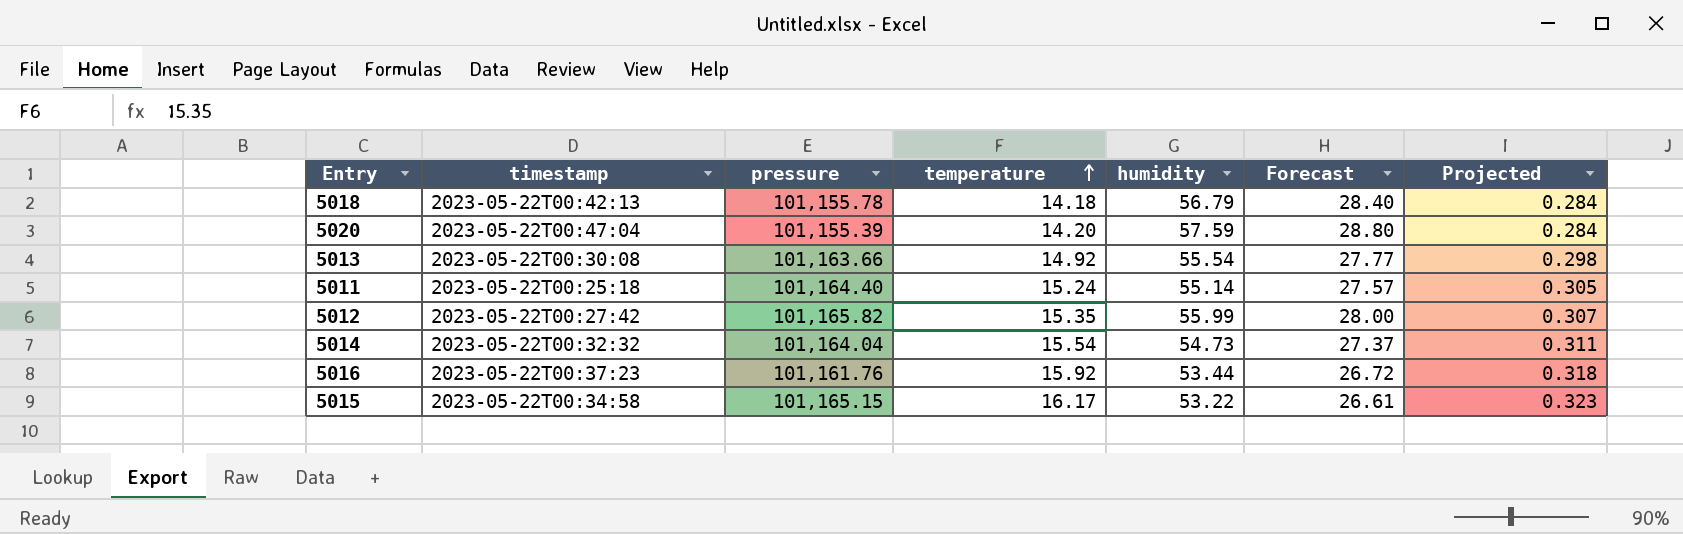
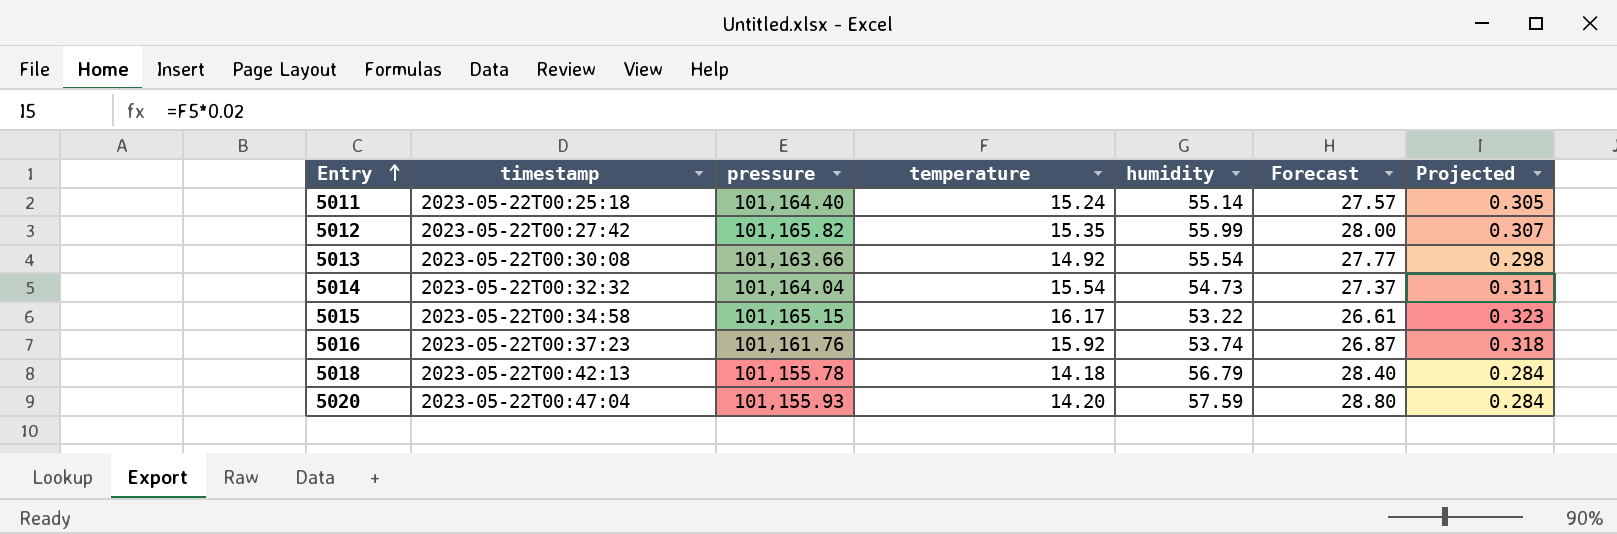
row order: temperature ascending -> Entry ascending
5016 | humidity: 53.44 -> 53.74
5016 | Forecast: 26.72 -> 26.87
5020 | pressure: 101,155.39 -> 101,155.93

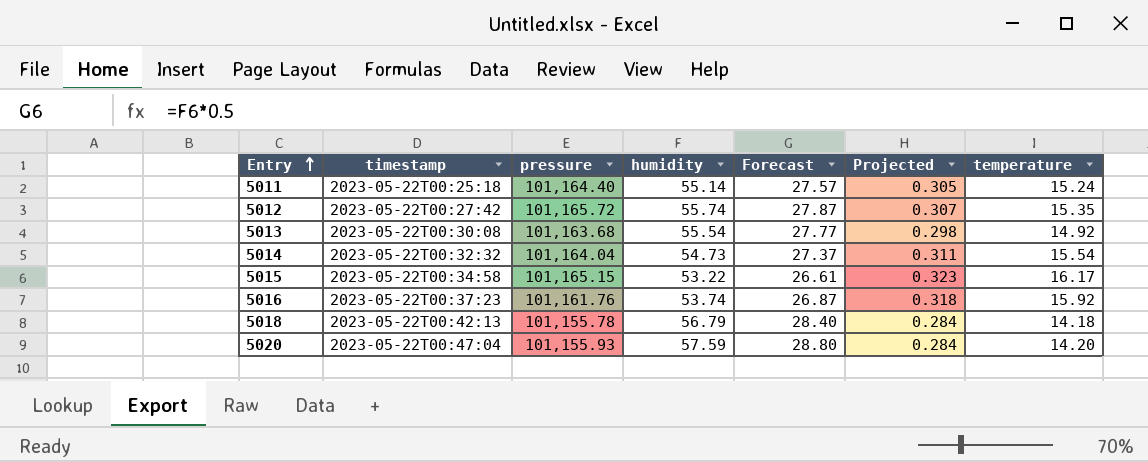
column temperature | position: 4 -> 7
5012 | pressure: 101,165.82 -> 101,165.72
5012 | humidity: 55.99 -> 55.74
5012 | Forecast: 28.00 -> 27.87
5013 | pressure: 101,163.66 -> 101,163.68

